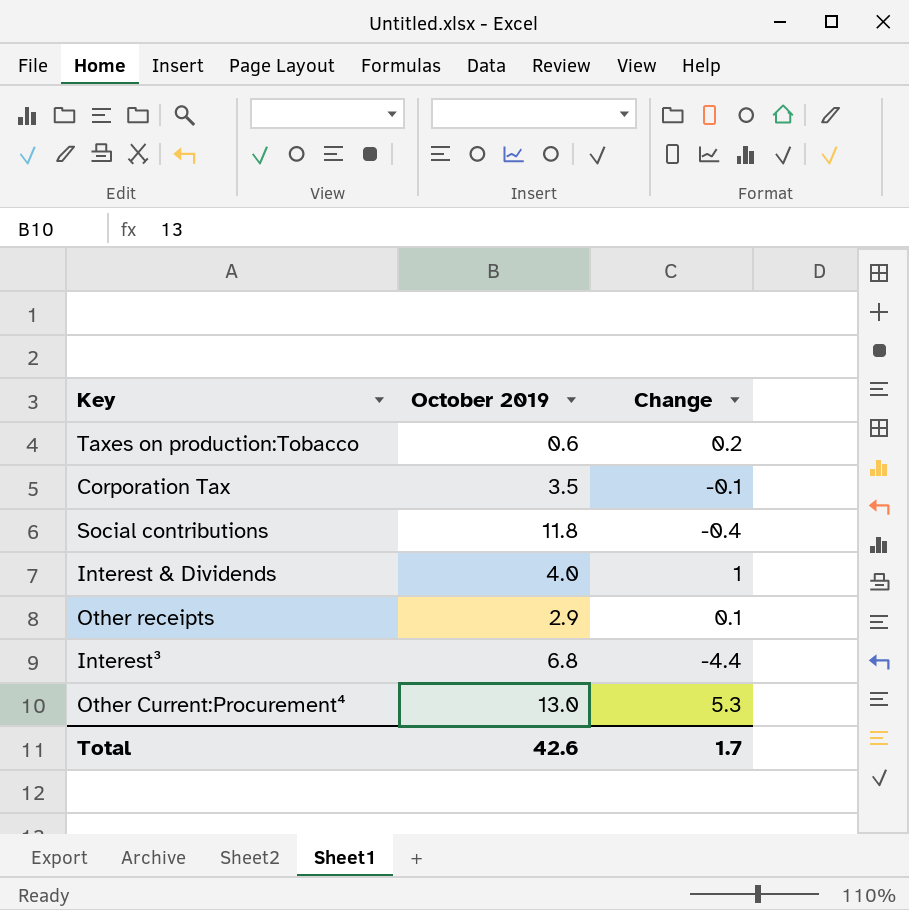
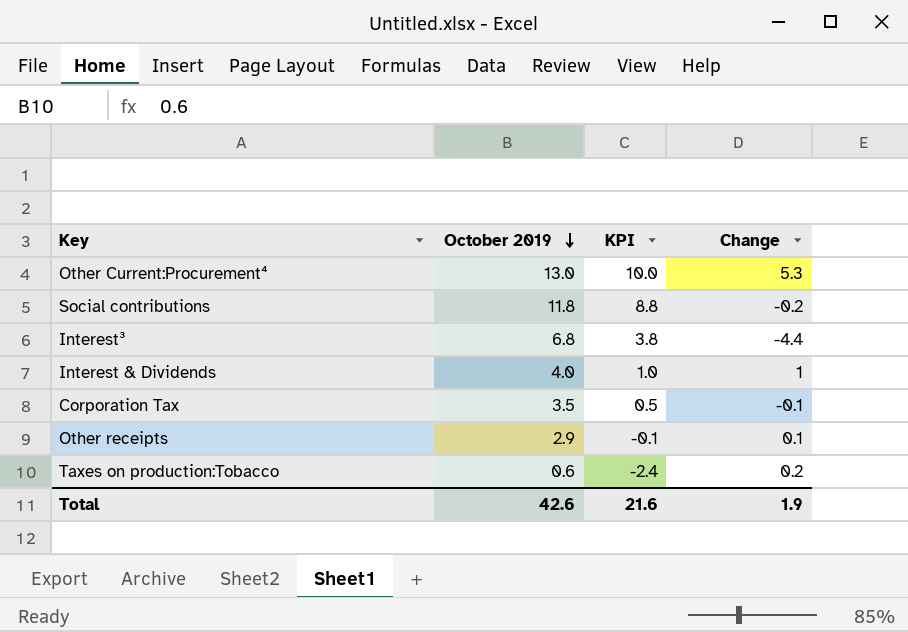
row order: none -> October 2019 descending
column KPI | formula: none -> [October 2019] - 3
Social contributions | Change: -0.4 -> -0.2
Total | Change: 1.7 -> 1.9

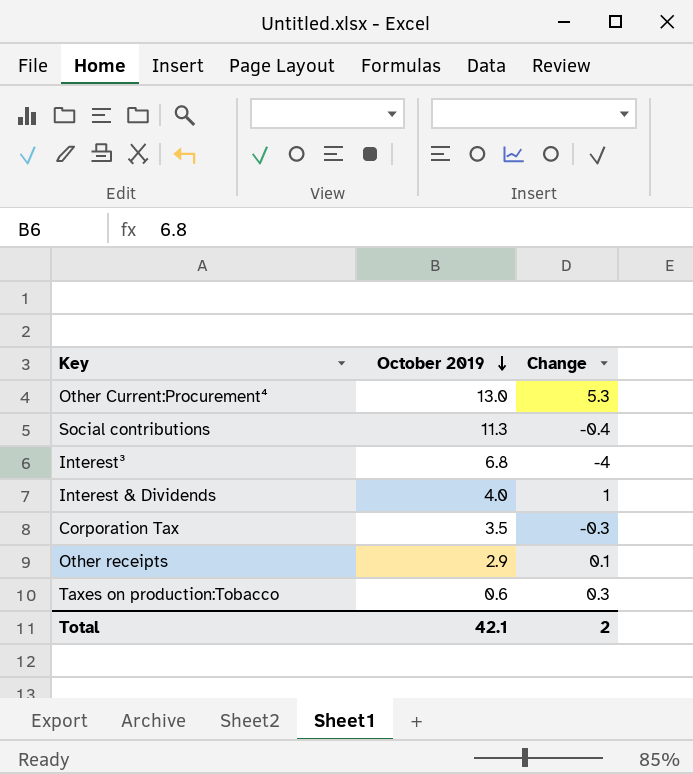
column KPI | formula: [October 2019] - 3 -> none
Social contributions | October 2019: 11.8 -> 11.3
Social contributions | Change: -0.2 -> -0.4
Interest³ | Change: -4.4 -> -4
Corporation Tax | Change: -0.1 -> -0.3
Taxes on production:Tobacco | Change: 0.2 -> 0.3
Total | October 2019: 42.6 -> 42.1
Total | Change: 1.9 -> 2

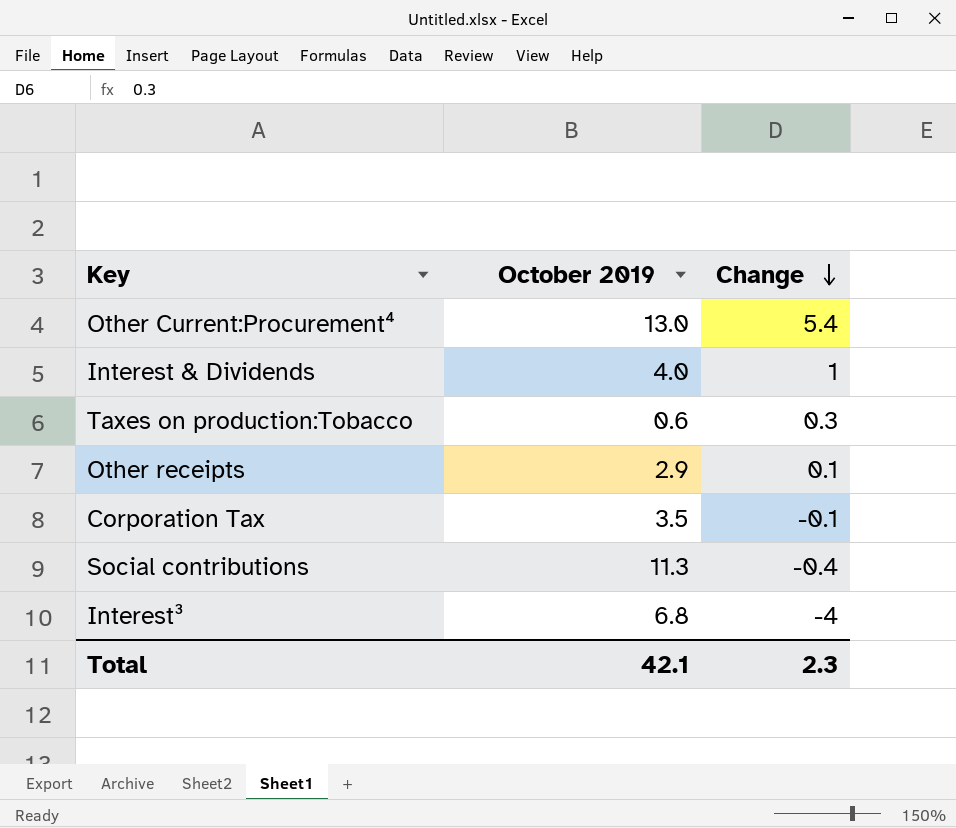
row order: October 2019 descending -> Change descending
Other Current:Procurement⁴ | Change: 5.3 -> 5.4
Corporation Tax | Change: -0.3 -> -0.1
Total | Change: 2 -> 2.3

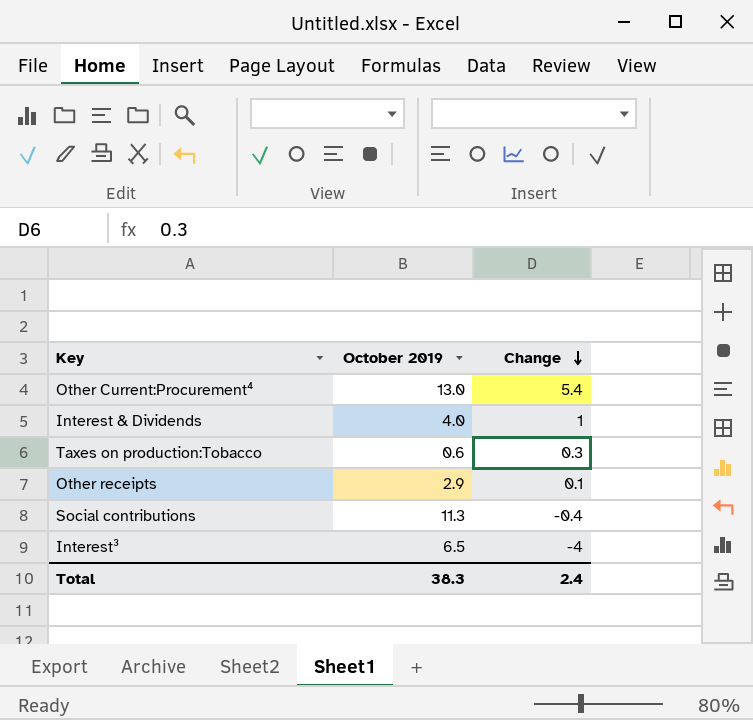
row Corporation Tax: 3.5 | -0.1 -> none
Interest³ | October 2019: 6.8 -> 6.5
Total | October 2019: 42.1 -> 38.3
Total | Change: 2.3 -> 2.4

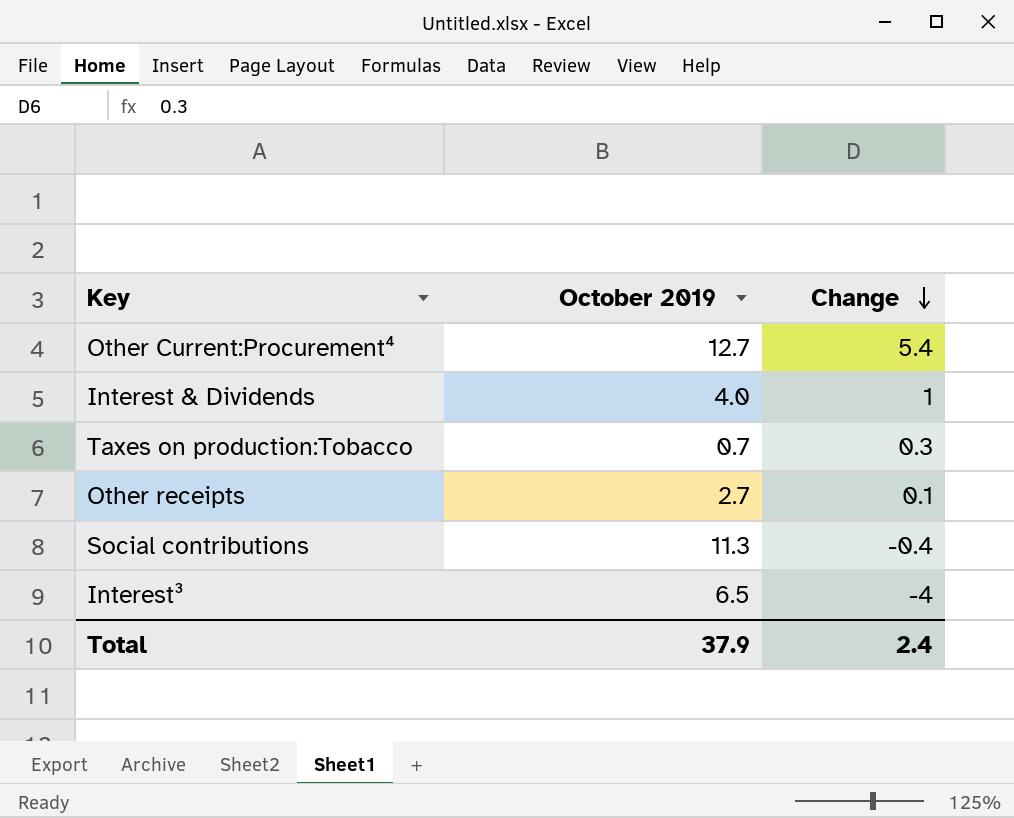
Other Current:Procurement⁴ | October 2019: 13.0 -> 12.7
Taxes on production:Tobacco | October 2019: 0.6 -> 0.7
Other receipts | October 2019: 2.9 -> 2.7
Total | October 2019: 38.3 -> 37.9

